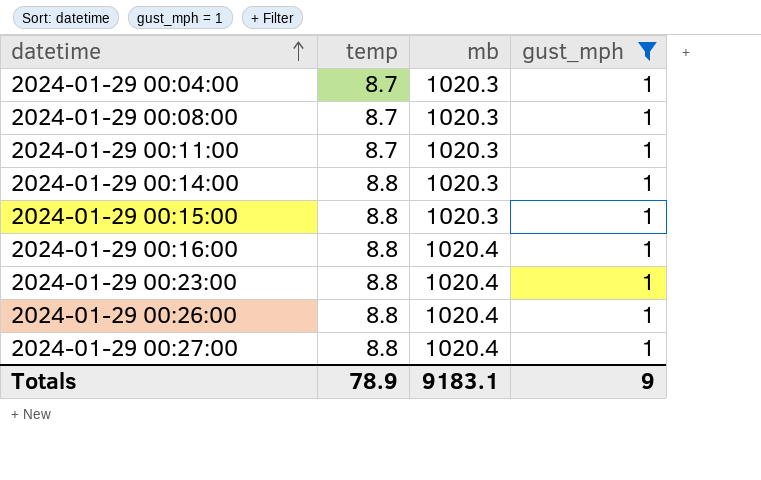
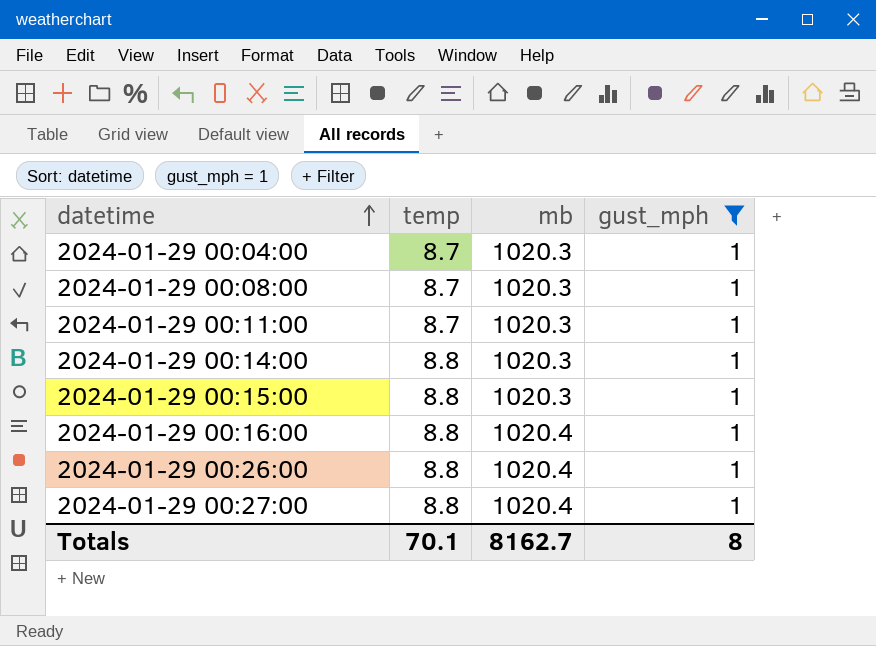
row 2024-01-29 00:23:00: 8.8 | 1020.4 | 1 -> none
Totals | temp: 78.9 -> 70.1
Totals | mb: 9183.1 -> 8162.7
Totals | gust_mph: 9 -> 8

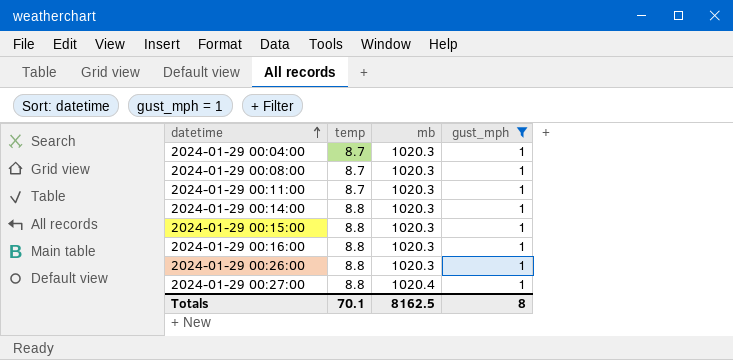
2024-01-29 00:16:00 | mb: 1020.4 -> 1020.3
2024-01-29 00:26:00 | mb: 1020.4 -> 1020.3
Totals | mb: 8162.7 -> 8162.5

